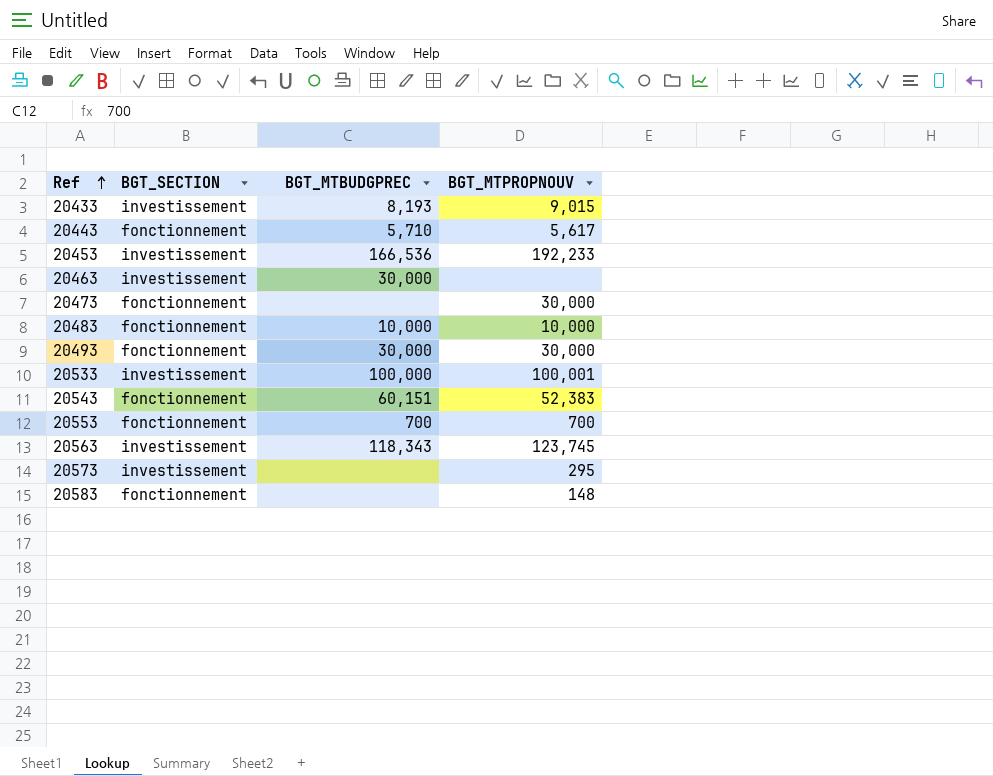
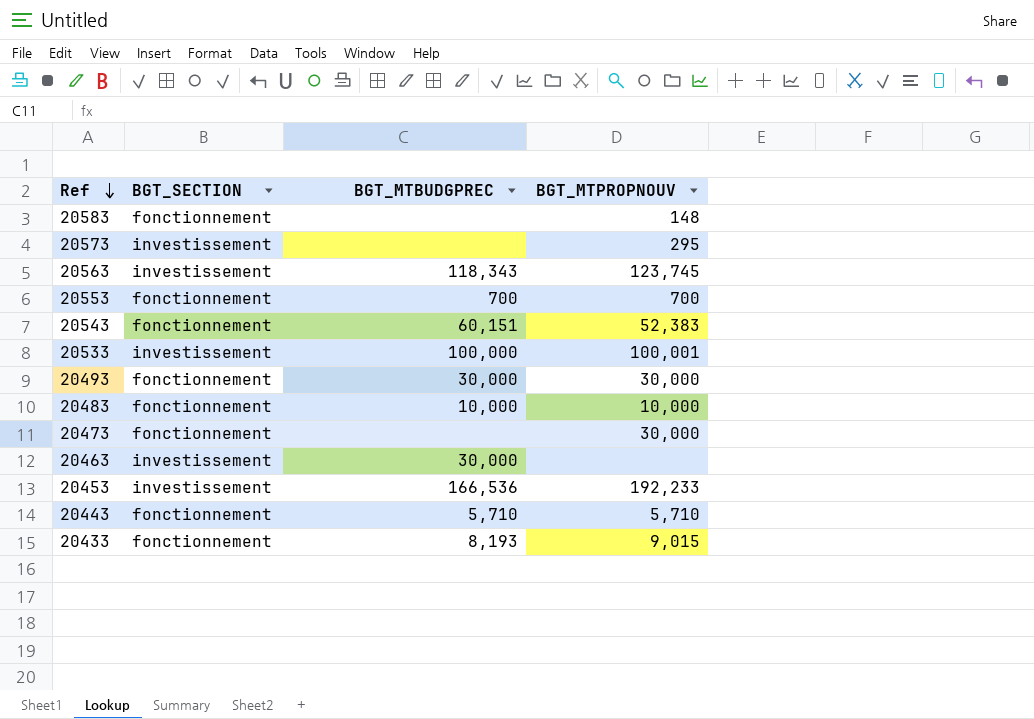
row order: Ref ascending -> Ref descending
20443 | BGT_MTPROPNOUV: 5,617 -> 5,710
20433 | BGT_SECTION: investissement -> fonctionnement

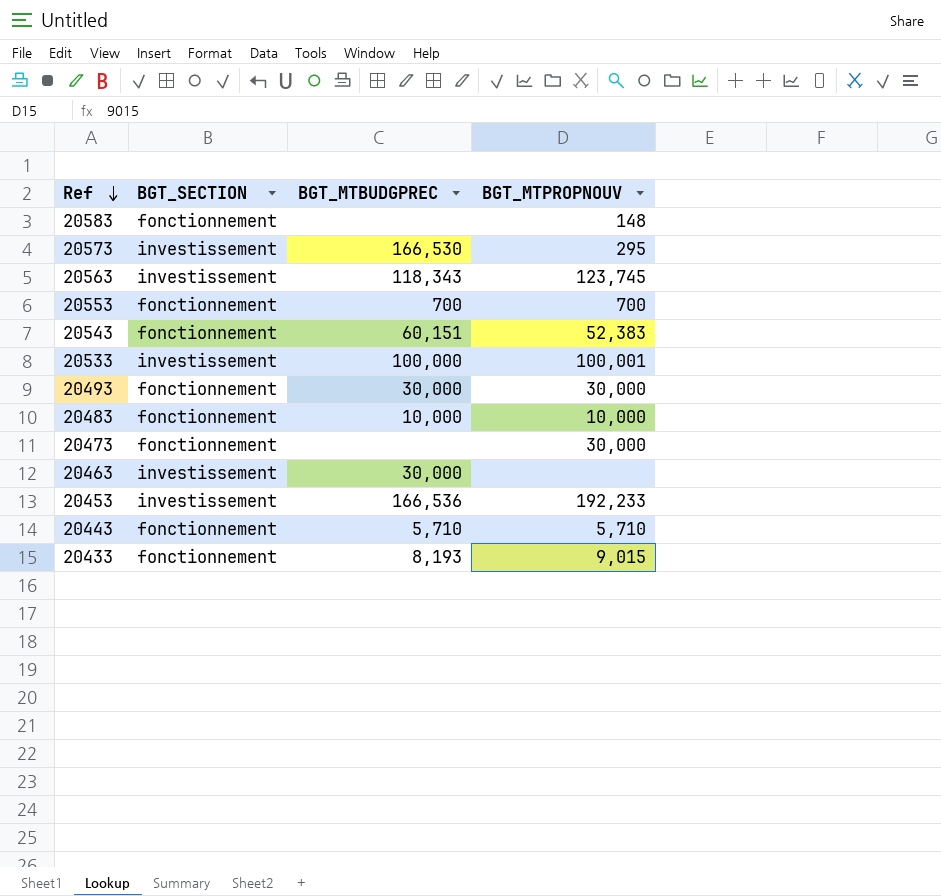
20573 | BGT_MTBUDGPREC: none -> 166,530

